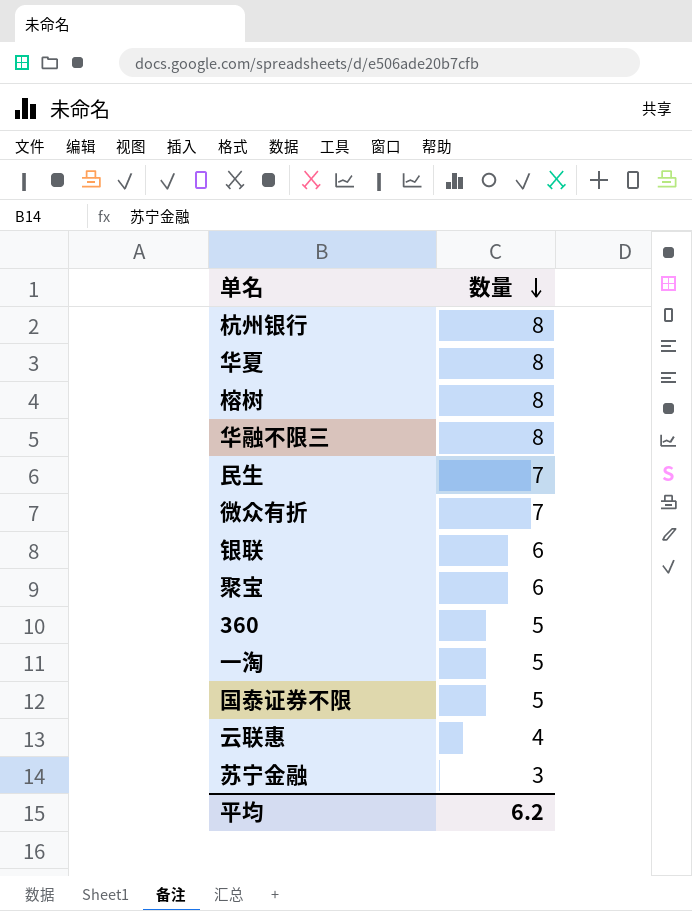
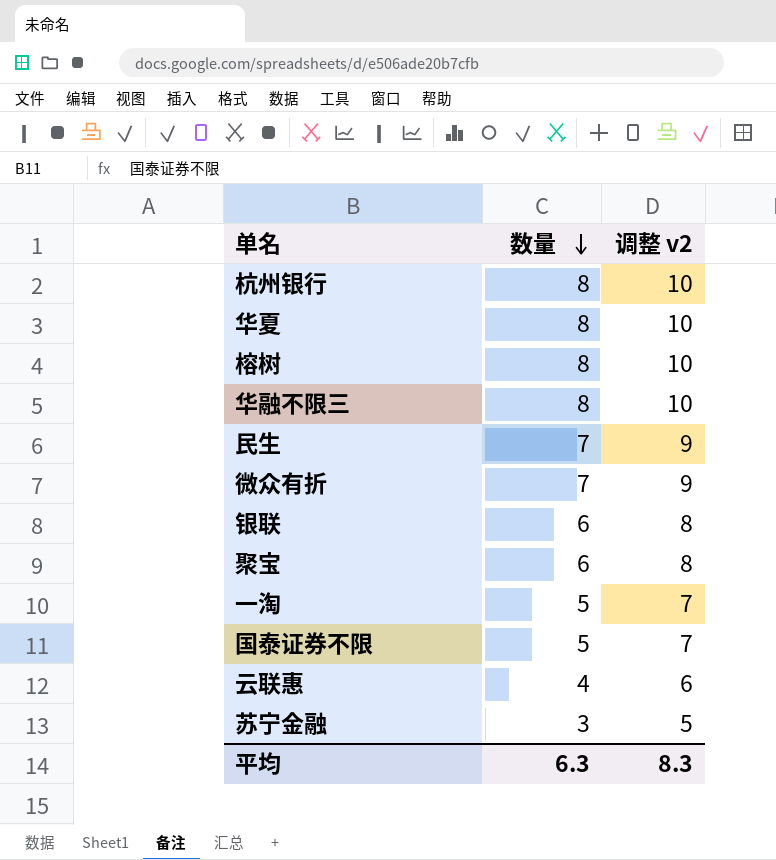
column 调整 v2 | formula: none -> [数量] + 2
row 360: 5 -> none
平均 | 数量: 6.2 -> 6.3

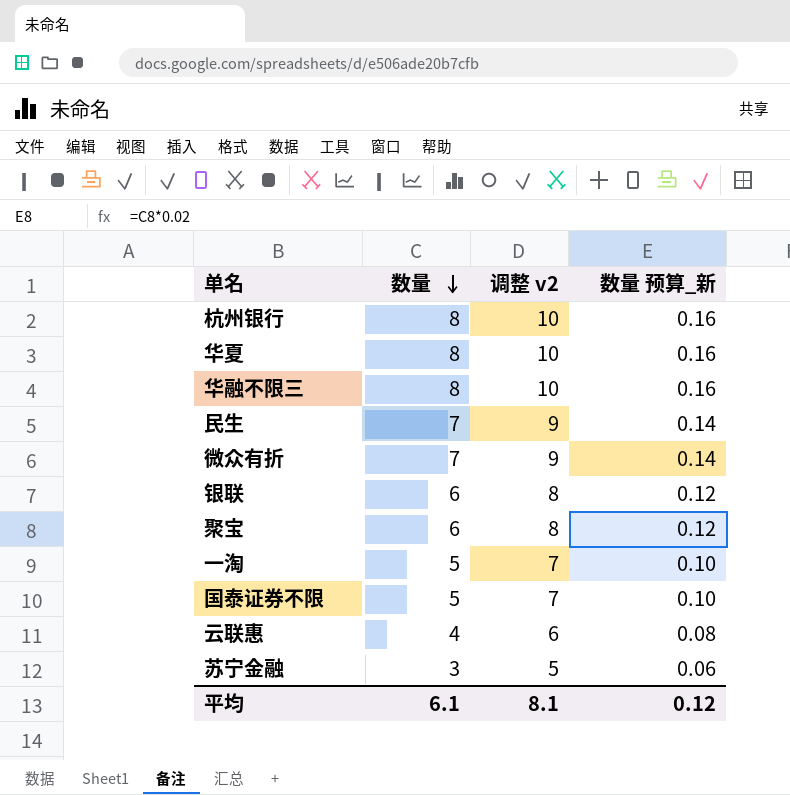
column 数量 预算_新 | formula: none -> [数量] * 0.02
row 榕树: 8 | 10 -> none
平均 | 数量: 6.3 -> 6.1
平均 | 调整 v2: 8.3 -> 8.1

